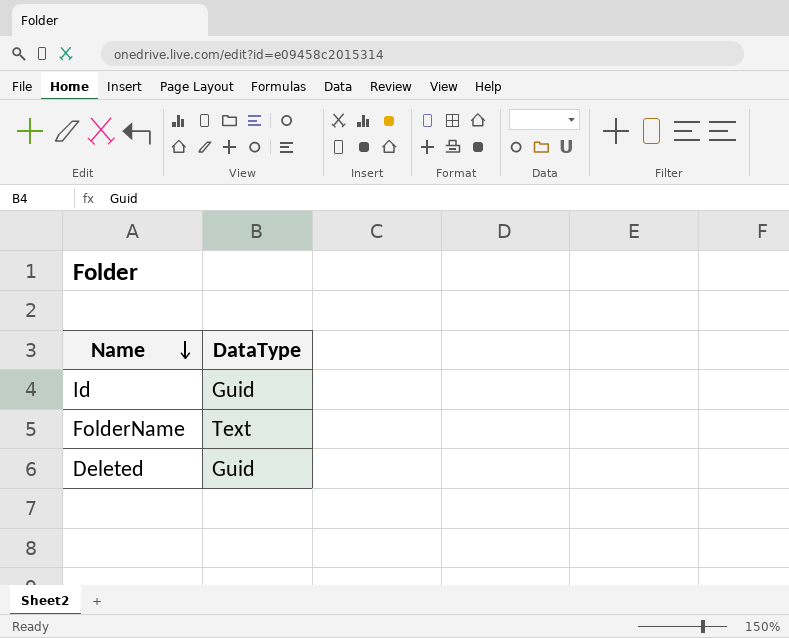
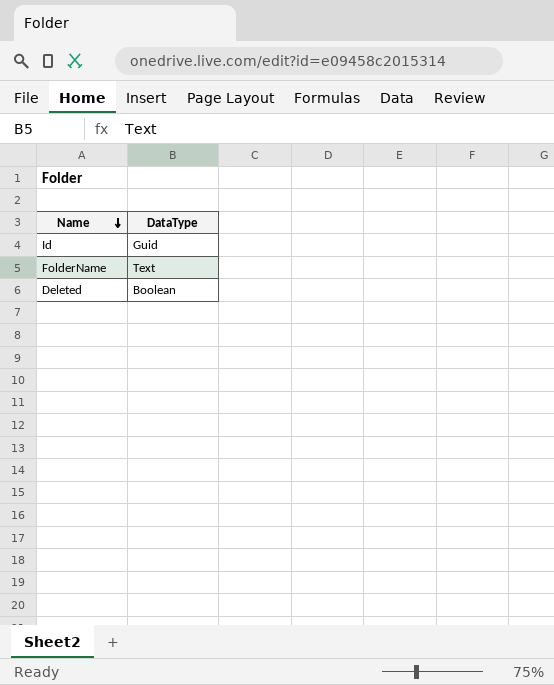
Deleted | DataType: Guid -> Boolean

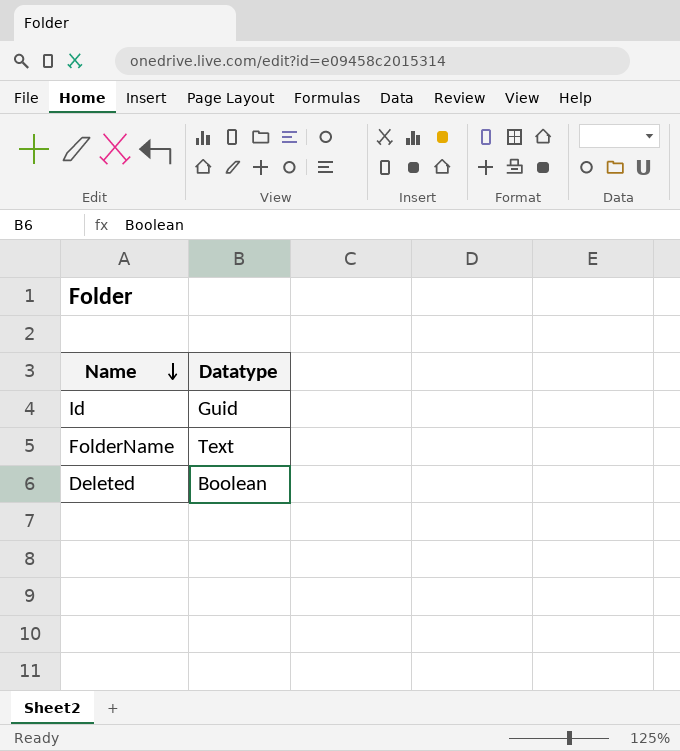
column name: DataType -> Datatype

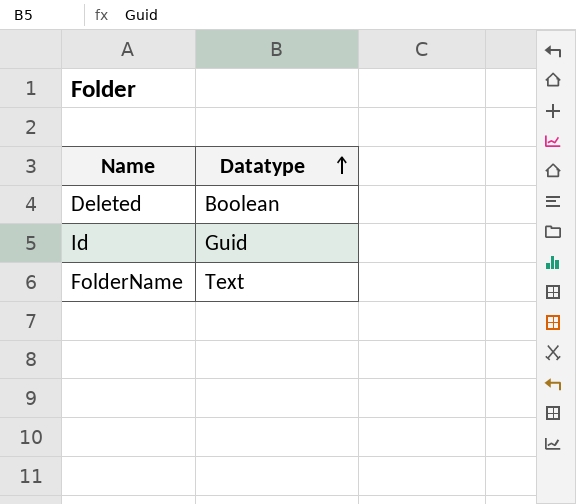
row order: Name descending -> Datatype ascending

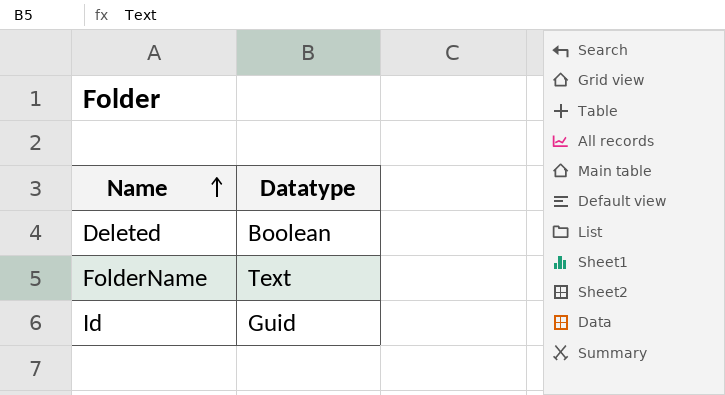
row order: Datatype ascending -> Name ascending

